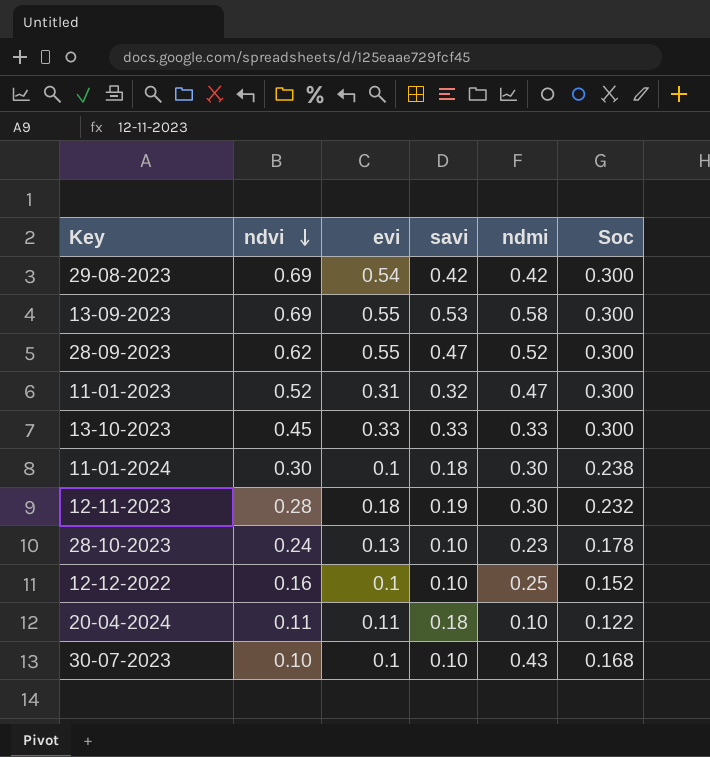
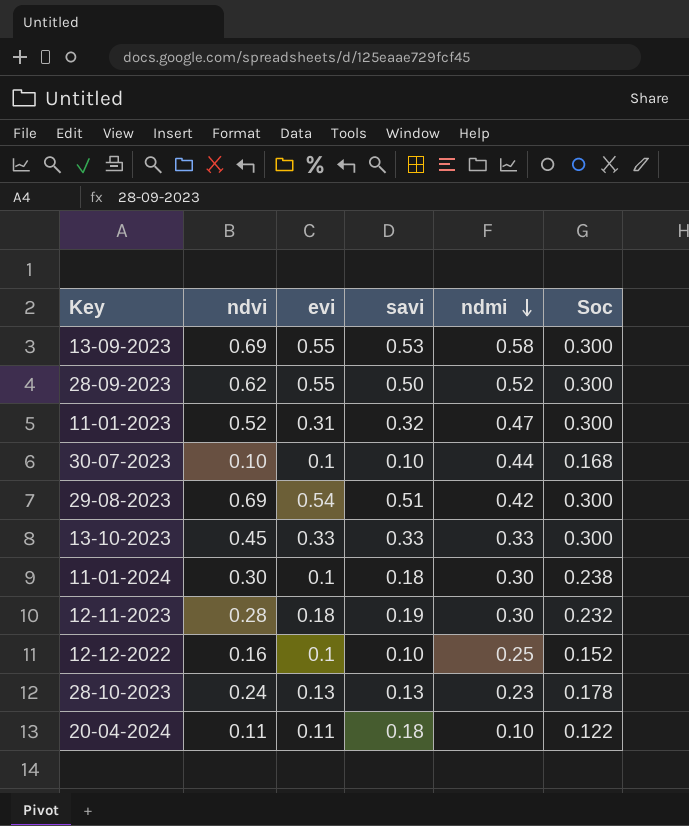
row order: ndvi descending -> ndmi descending
28-09-2023 | savi: 0.47 -> 0.50
30-07-2023 | ndmi: 0.43 -> 0.44
29-08-2023 | savi: 0.42 -> 0.51
28-10-2023 | savi: 0.10 -> 0.13

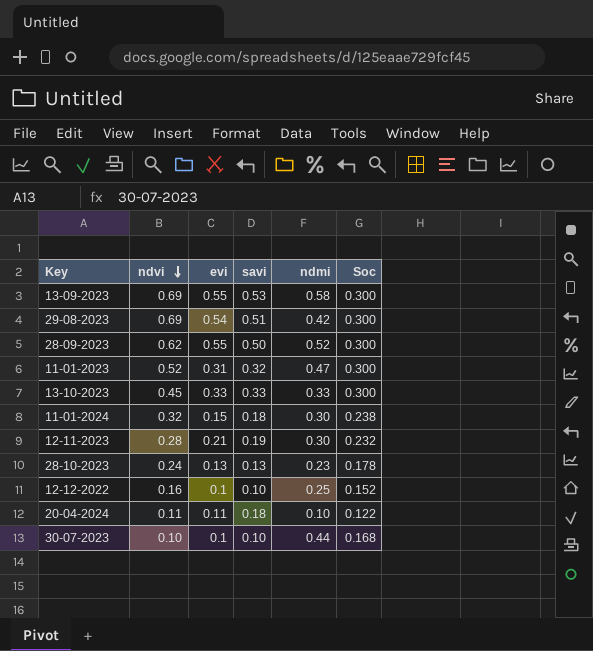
row order: ndmi descending -> ndvi descending
11-01-2024 | ndvi: 0.30 -> 0.32
11-01-2024 | evi: 0.1 -> 0.15
12-11-2023 | evi: 0.18 -> 0.21

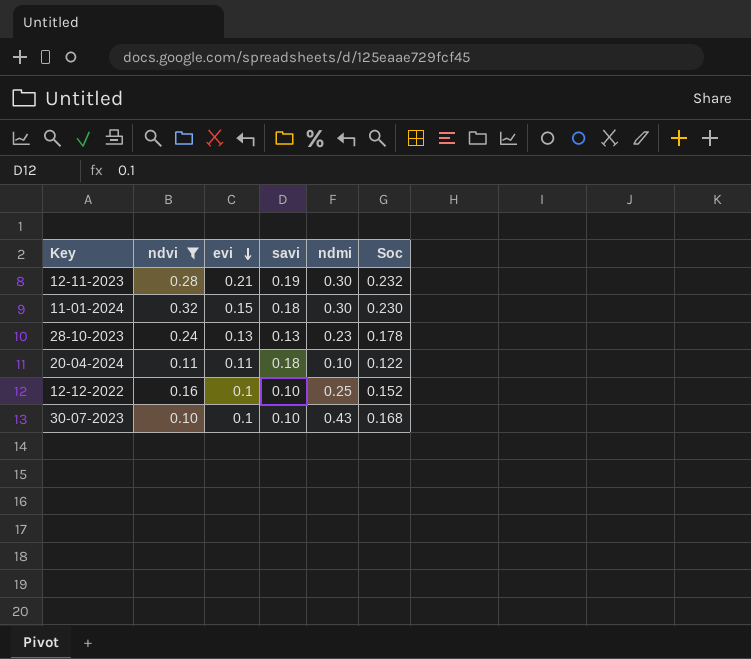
filter: none -> ndvi <= 0.32
row order: ndvi descending -> evi descending
11-01-2024 | Soc: 0.238 -> 0.230
30-07-2023 | ndmi: 0.44 -> 0.43

